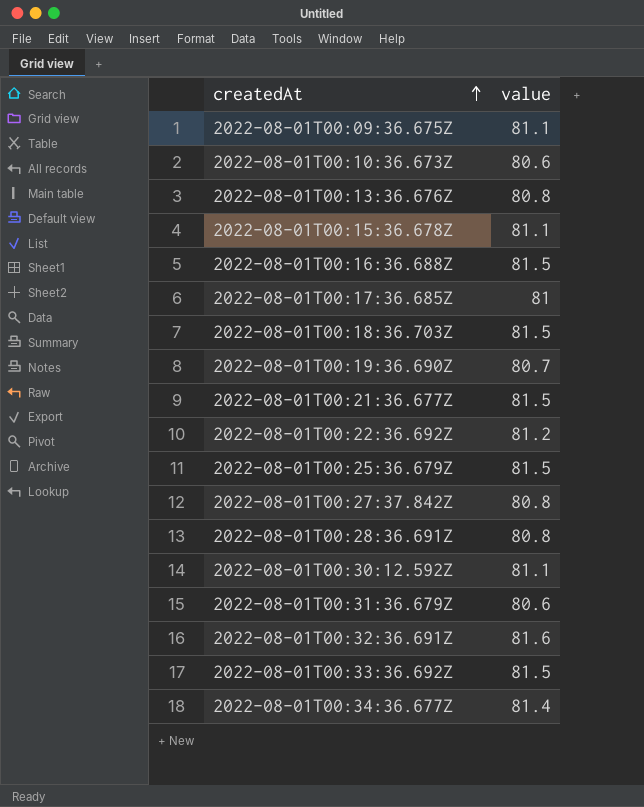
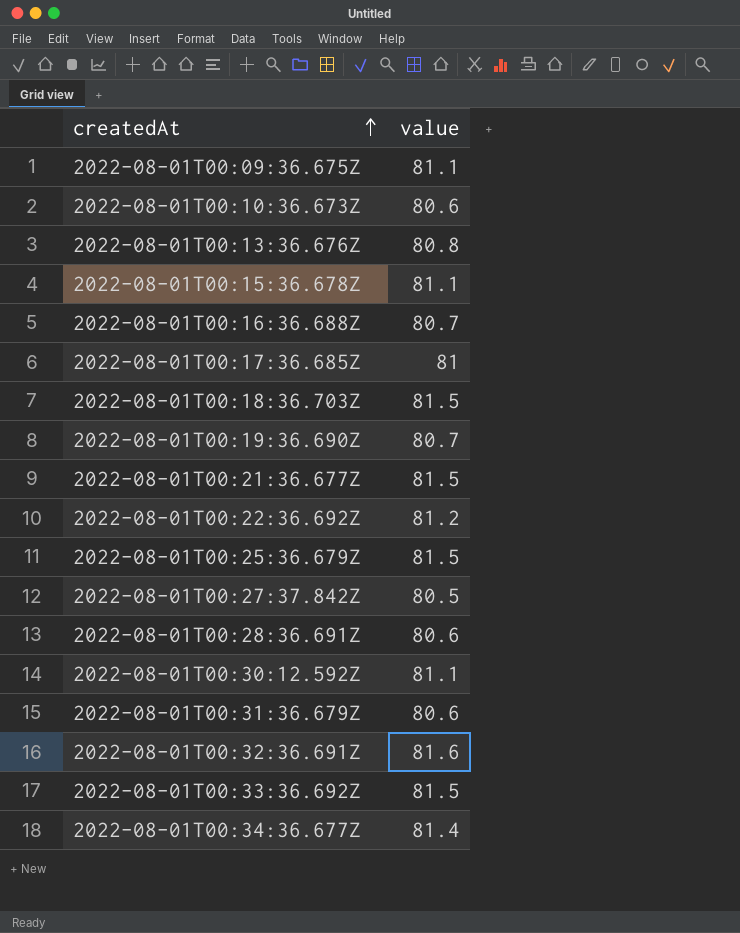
2022-08-01T00:16:36.688Z | value: 81.5 -> 80.7
2022-08-01T00:27:37.842Z | value: 80.8 -> 80.5
2022-08-01T00:28:36.691Z | value: 80.8 -> 80.6

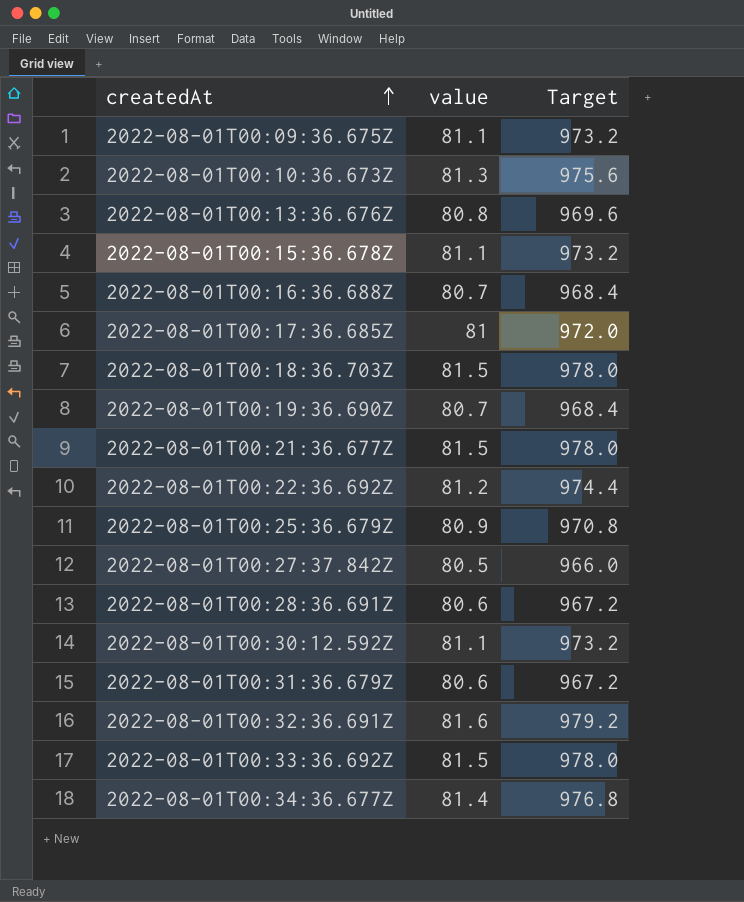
column Target | formula: none -> [value] * 12
2022-08-01T00:10:36.673Z | value: 80.6 -> 81.3
2022-08-01T00:25:36.679Z | value: 81.5 -> 80.9

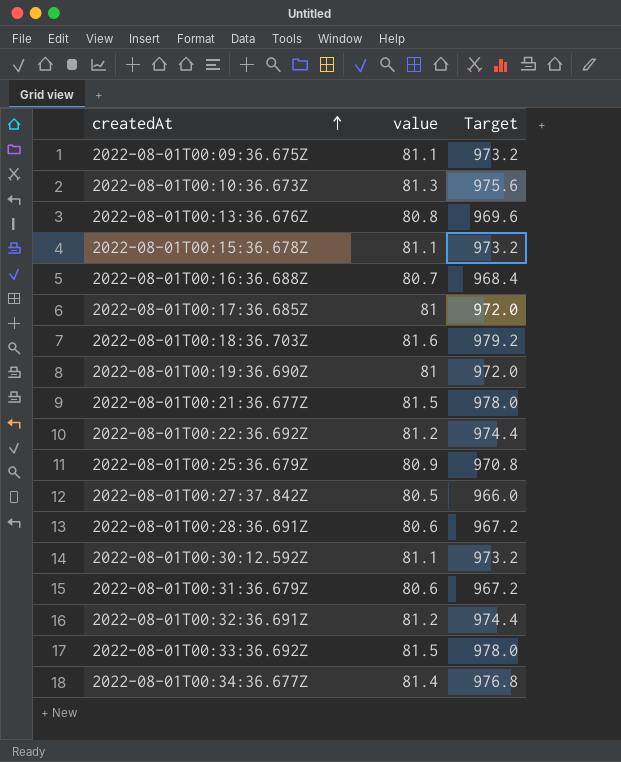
2022-08-01T00:18:36.703Z | value: 81.5 -> 81.6
2022-08-01T00:18:36.703Z | Target: 978.0 -> 979.2
2022-08-01T00:19:36.690Z | value: 80.7 -> 81
2022-08-01T00:19:36.690Z | Target: 968.4 -> 972.0
2022-08-01T00:32:36.691Z | value: 81.6 -> 81.2
2022-08-01T00:32:36.691Z | Target: 979.2 -> 974.4

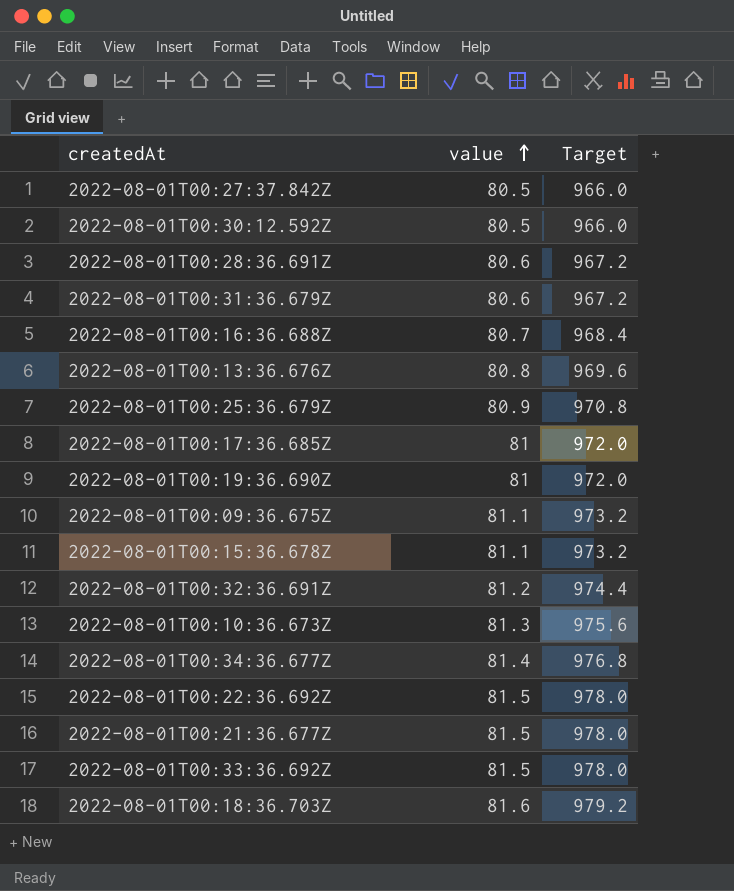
row order: createdAt ascending -> value ascending
2022-08-01T00:30:12.592Z | value: 81.1 -> 80.5
2022-08-01T00:30:12.592Z | Target: 973.2 -> 966.0
2022-08-01T00:22:36.692Z | value: 81.2 -> 81.5
2022-08-01T00:22:36.692Z | Target: 974.4 -> 978.0

